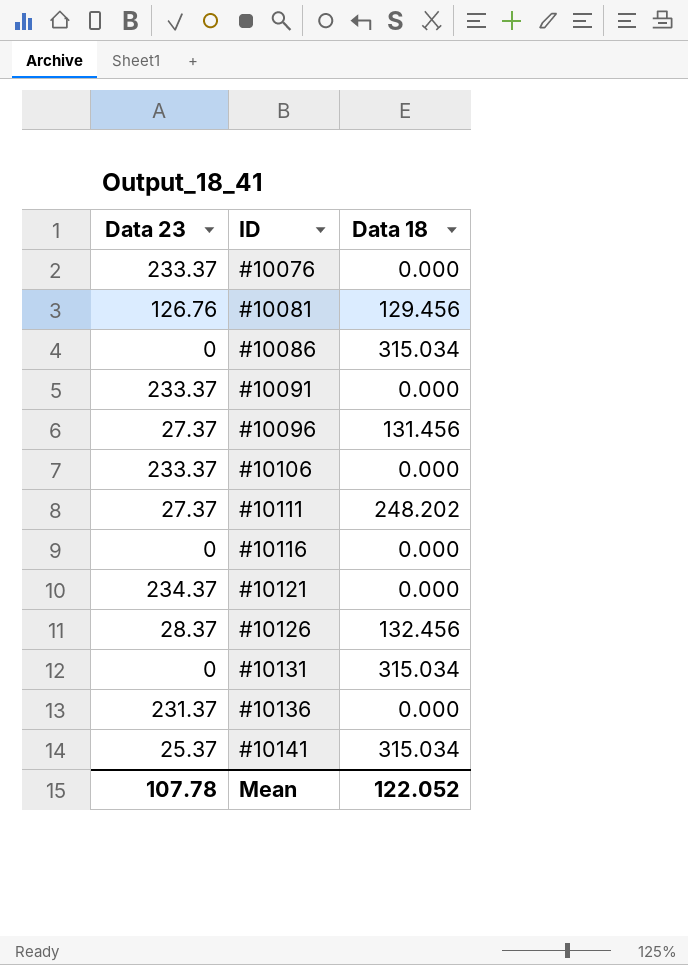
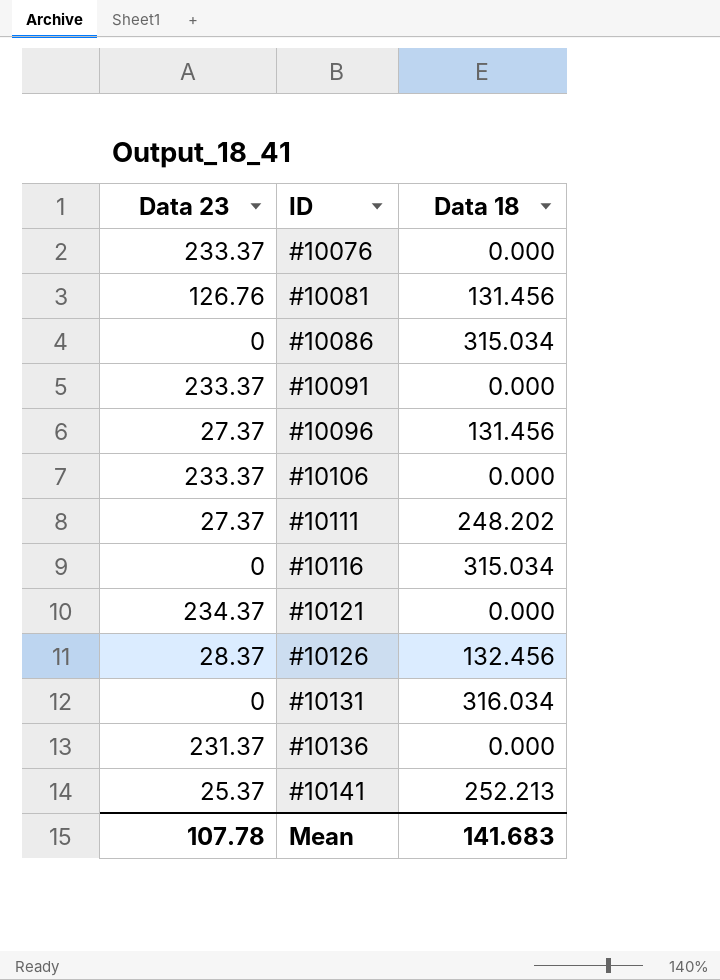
#10081 | Data 18: 129.456 -> 131.456
#10116 | Data 18: 0.000 -> 315.034
#10131 | Data 18: 315.034 -> 316.034
#10141 | Data 18: 315.034 -> 252.213
Mean | Data 18: 122.052 -> 141.683

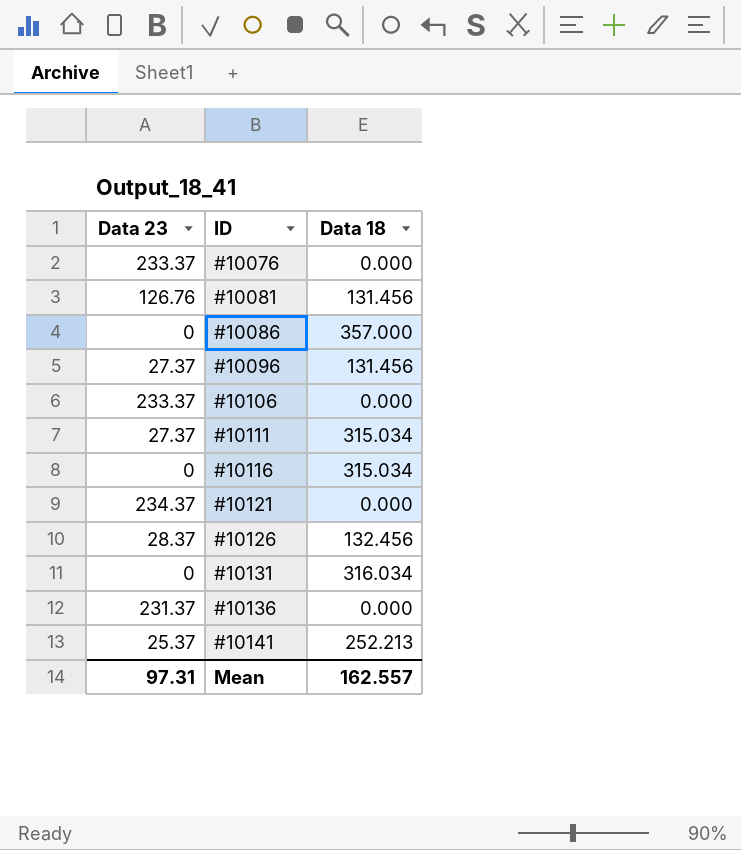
row #10091: 233.37 | 0.000 -> none
#10086 | Data 18: 315.034 -> 357.000
#10111 | Data 18: 248.202 -> 315.034
Mean | Data 23: 107.78 -> 97.31
Mean | Data 18: 141.683 -> 162.557

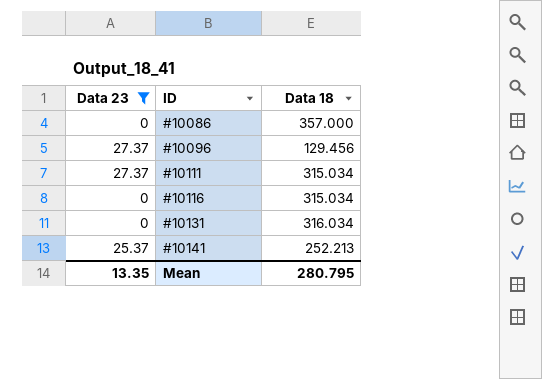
filter: none -> Data 23 <= 27.37
#10096 | Data 18: 131.456 -> 129.456
Mean | Data 23: 97.31 -> 13.35
Mean | Data 18: 162.557 -> 280.795

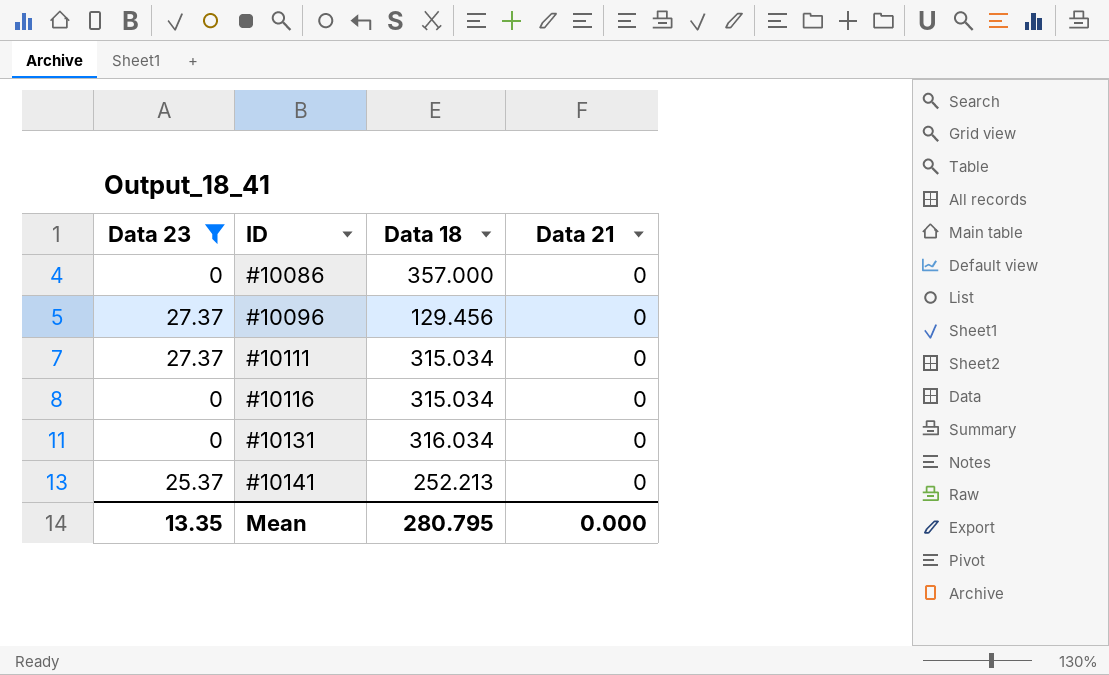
column Data 21 | position: none -> 4

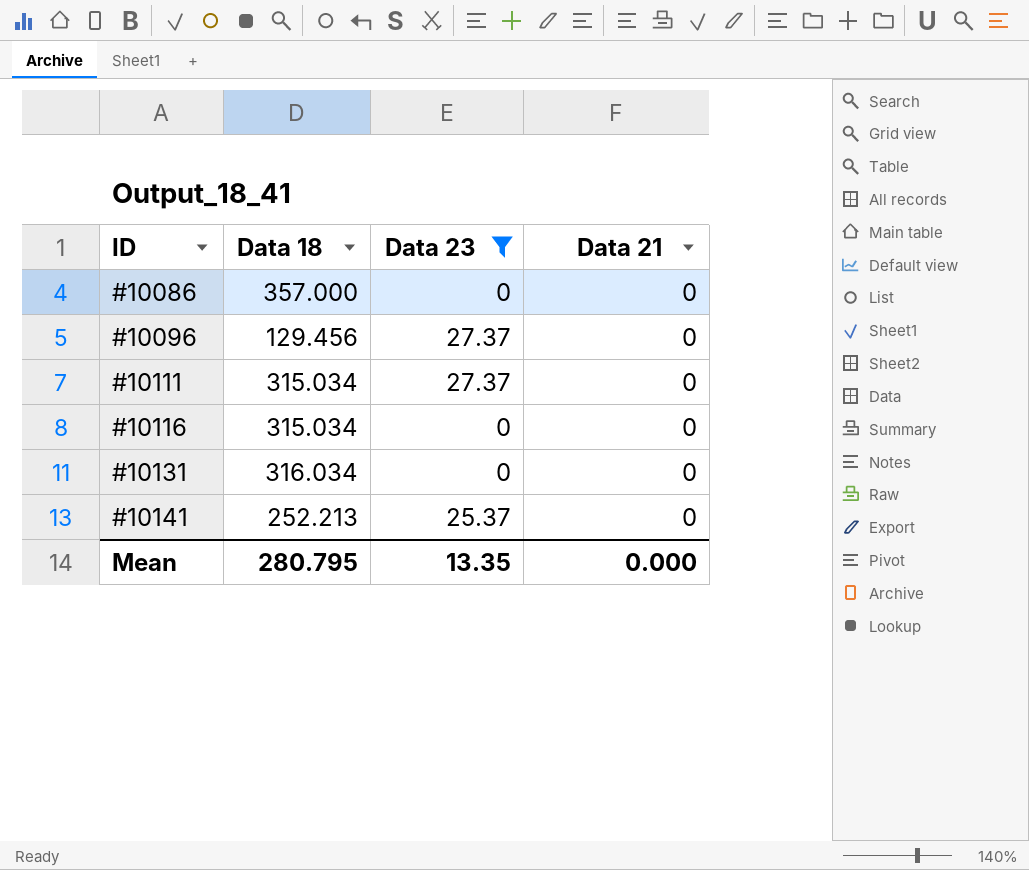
column Data 23 | position: 1 -> 3

